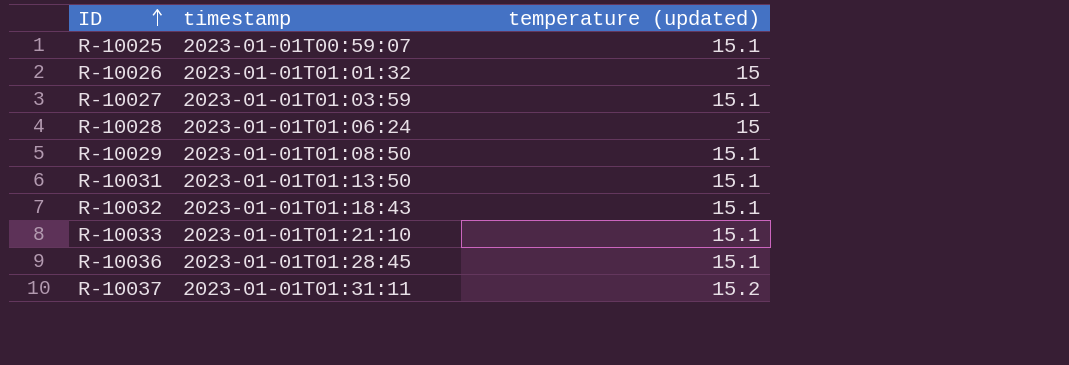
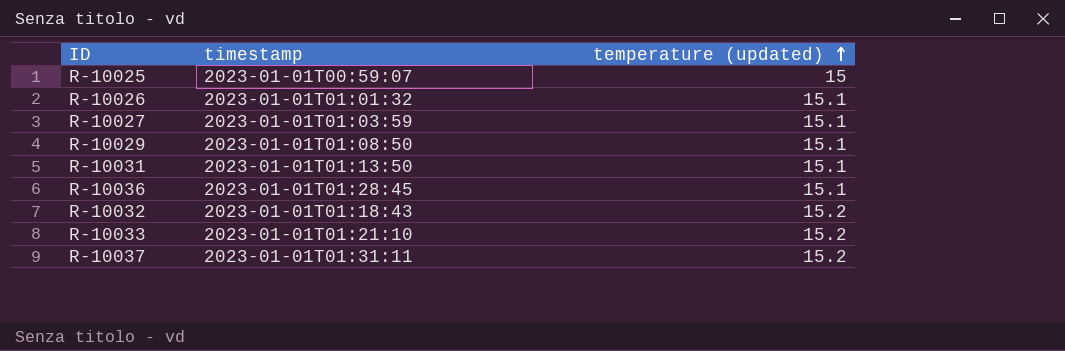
row order: ID ascending -> temperature (updated) ascending
row R-10028: 2023-01-01T01:06:24 | 15 -> none
R-10025 | temperature (updated): 15.1 -> 15
R-10026 | temperature (updated): 15 -> 15.1
R-10032 | temperature (updated): 15.1 -> 15.2
R-10033 | temperature (updated): 15.1 -> 15.2

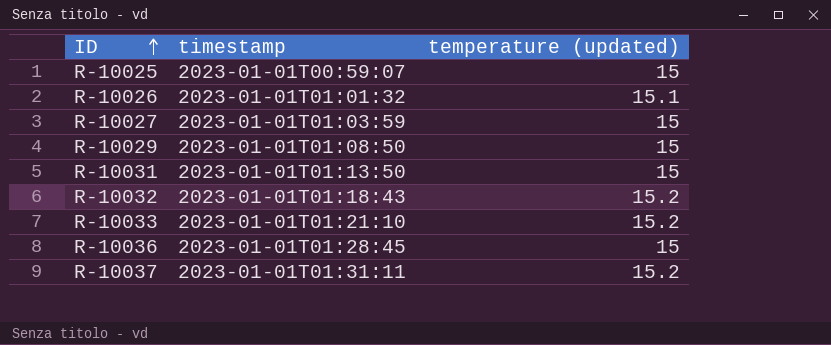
row order: temperature (updated) ascending -> ID ascending
R-10027 | temperature (updated): 15.1 -> 15
R-10029 | temperature (updated): 15.1 -> 15
R-10031 | temperature (updated): 15.1 -> 15
R-10036 | temperature (updated): 15.1 -> 15

